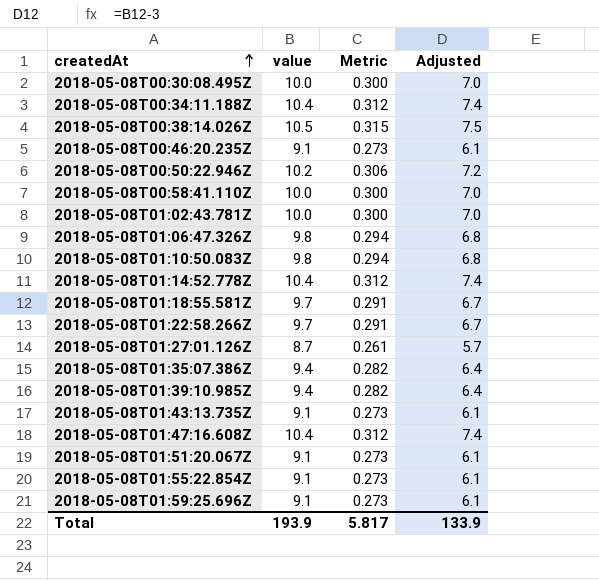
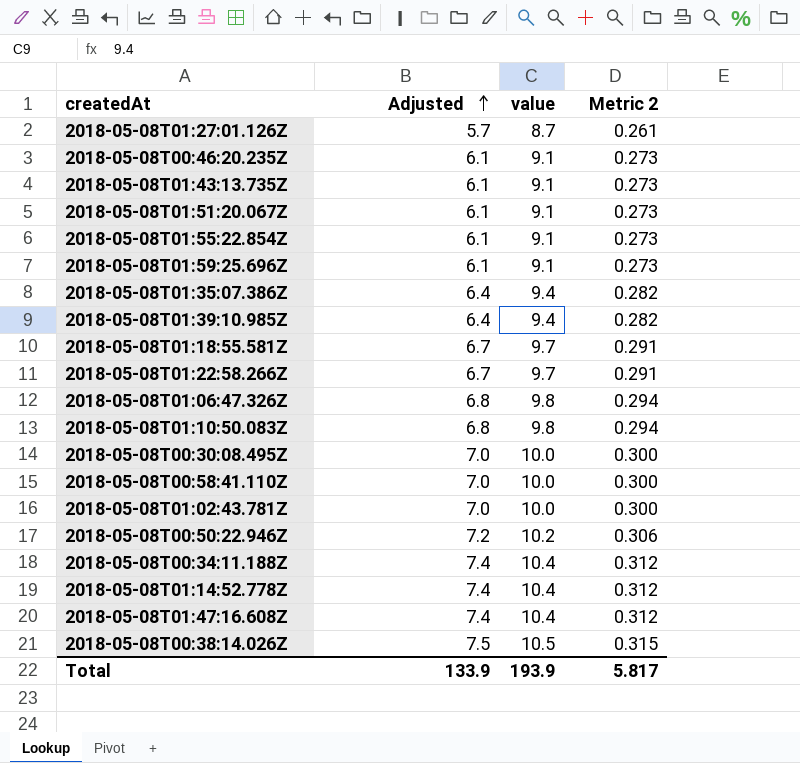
row order: createdAt ascending -> Adjusted ascending
column Adjusted | position: 4 -> 2
column name: Metric -> Metric 2

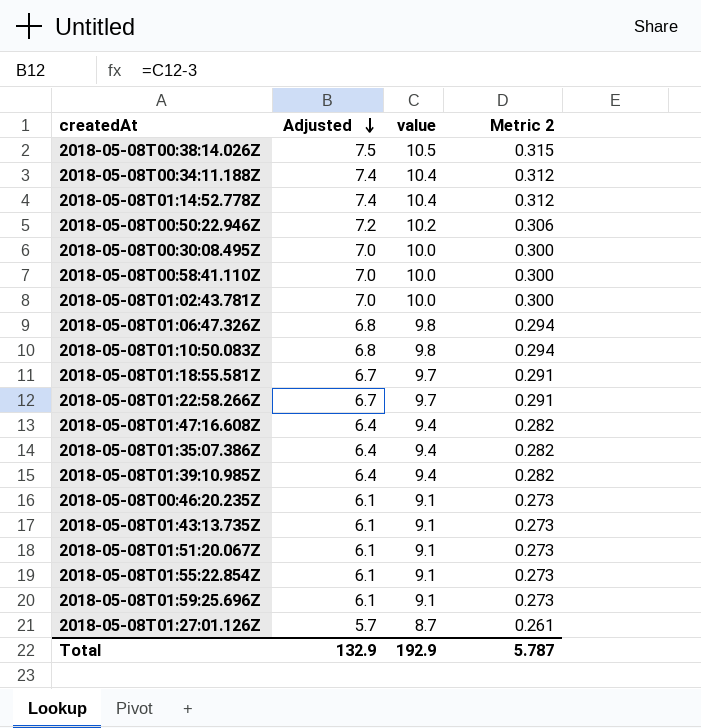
row order: Adjusted ascending -> Adjusted descending
2018-05-08T01:47:16.608Z | Adjusted: 7.4 -> 6.4
2018-05-08T01:47:16.608Z | value: 10.4 -> 9.4
2018-05-08T01:47:16.608Z | Metric 2: 0.312 -> 0.282
Total | Adjusted: 133.9 -> 132.9
Total | value: 193.9 -> 192.9
Total | Metric 2: 5.817 -> 5.787

